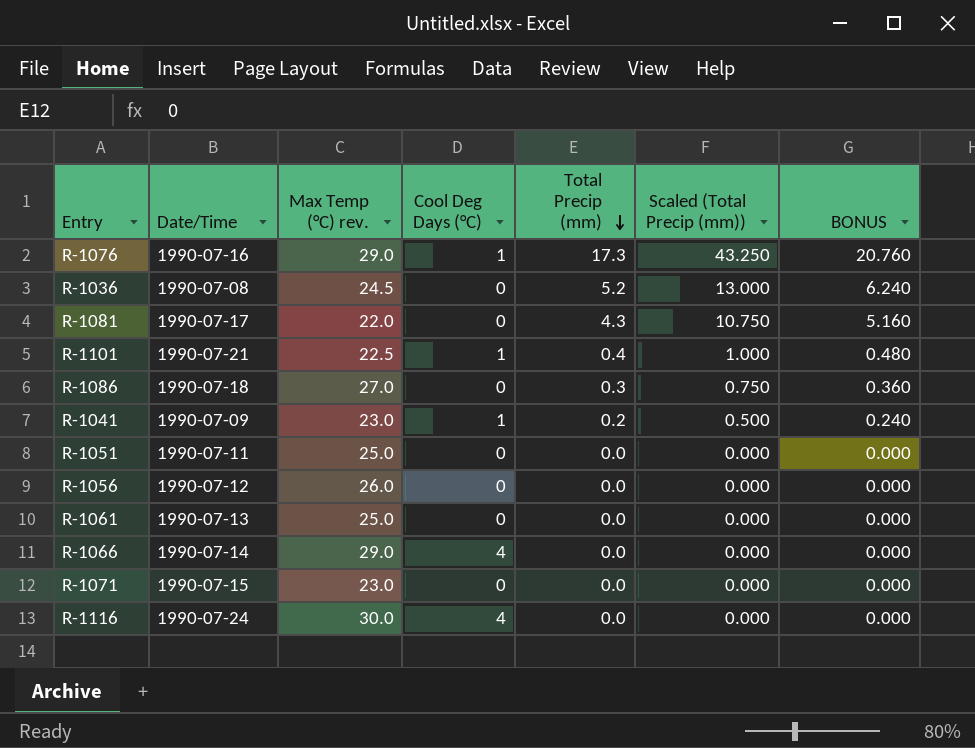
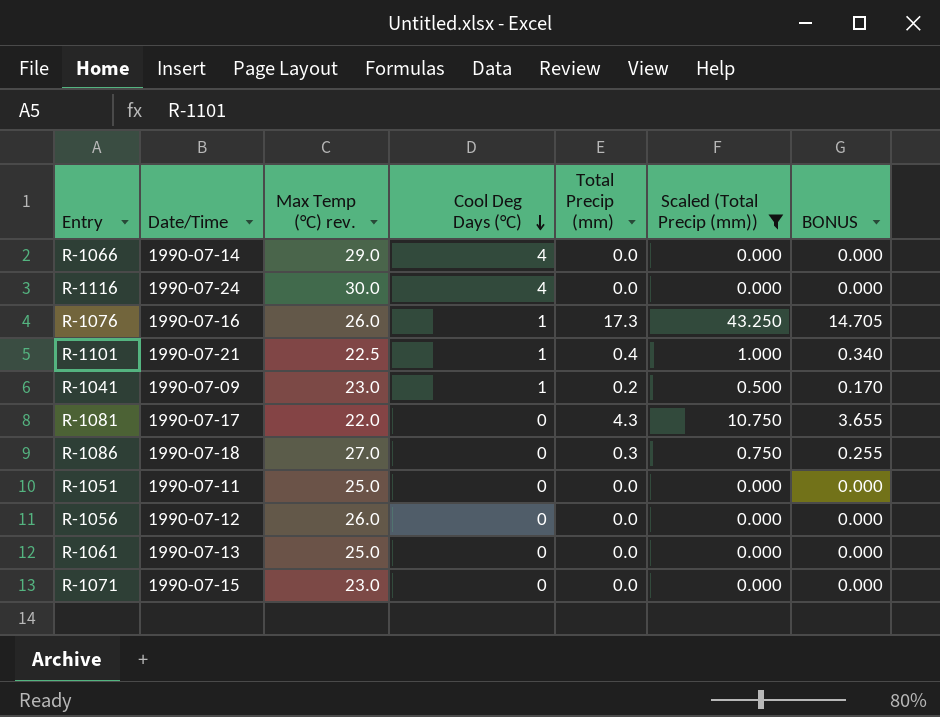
filter: none -> Scaled (Total Precip (mm)) != 13.000
row order: Total Precip (mm) descending -> Cool Deg Days (°C) descending
column BONUS | formula: [Total Precip (mm)] * 1.2 -> [Total Precip (mm)] * 0.85
R-1076 | Max Temp (°C) rev.: 29.0 -> 26.0

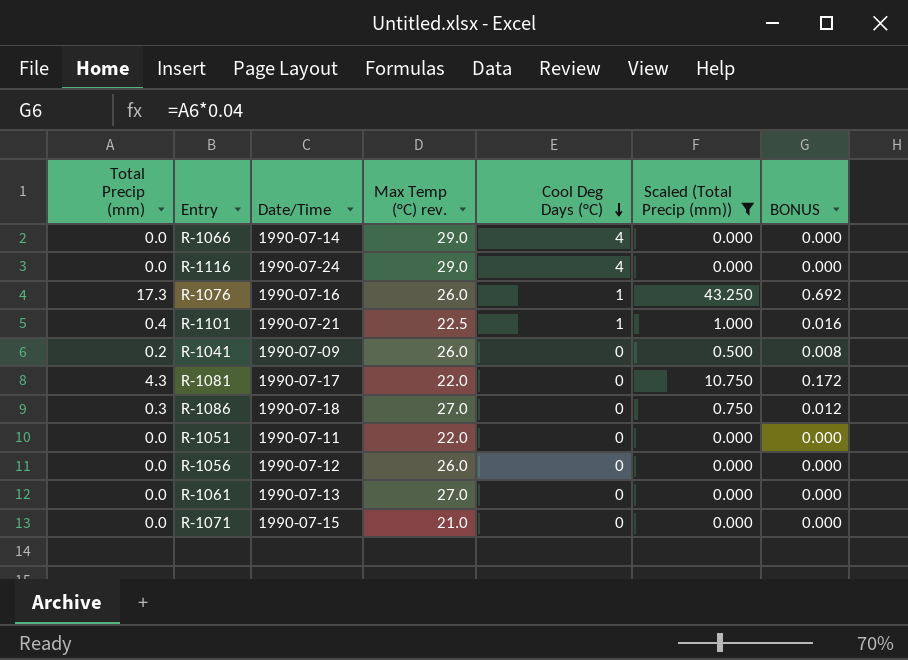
column Total Precip (mm) | position: 5 -> 1
column BONUS | formula: [Total Precip (mm)] * 0.85 -> [Total Precip (mm)] * 0.04
R-1116 | Max Temp (°C) rev.: 30.0 -> 29.0
R-1041 | Max Temp (°C) rev.: 23.0 -> 26.0
R-1041 | Cool Deg Days (°C): 1 -> 0
R-1051 | Max Temp (°C) rev.: 25.0 -> 22.0
R-1061 | Max Temp (°C) rev.: 25.0 -> 27.0
R-1071 | Max Temp (°C) rev.: 23.0 -> 21.0

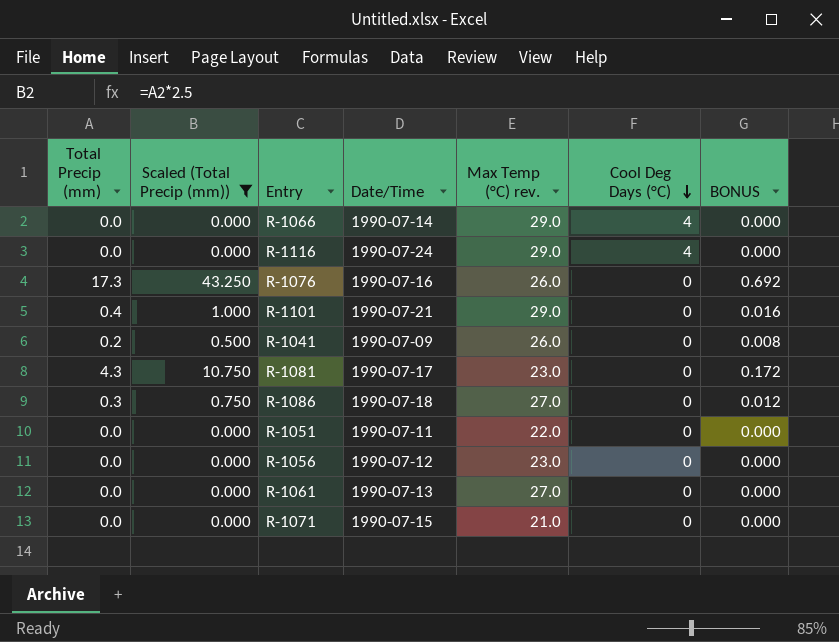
column Scaled (Total Precip (mm)) | position: 6 -> 2
R-1076 | Cool Deg Days (°C): 1 -> 0
R-1101 | Max Temp (°C) rev.: 22.5 -> 29.0
R-1101 | Cool Deg Days (°C): 1 -> 0
R-1081 | Max Temp (°C) rev.: 22.0 -> 23.0
R-1056 | Max Temp (°C) rev.: 26.0 -> 23.0

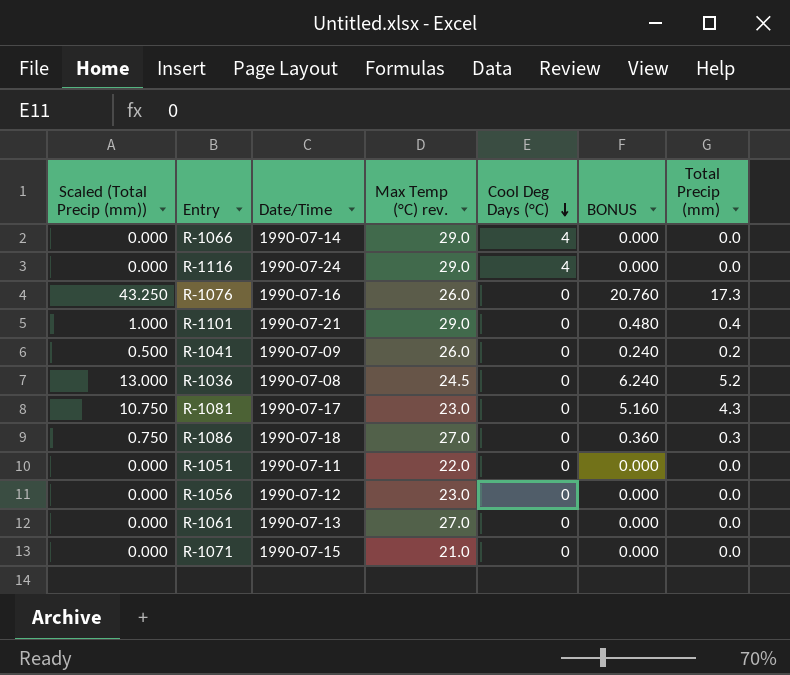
filter: Scaled (Total Precip (mm)) != 13.000 -> none
column BONUS | formula: [Total Precip (mm)] * 0.04 -> [Total Precip (mm)] * 1.2
column Total Precip (mm) | position: 1 -> 7

